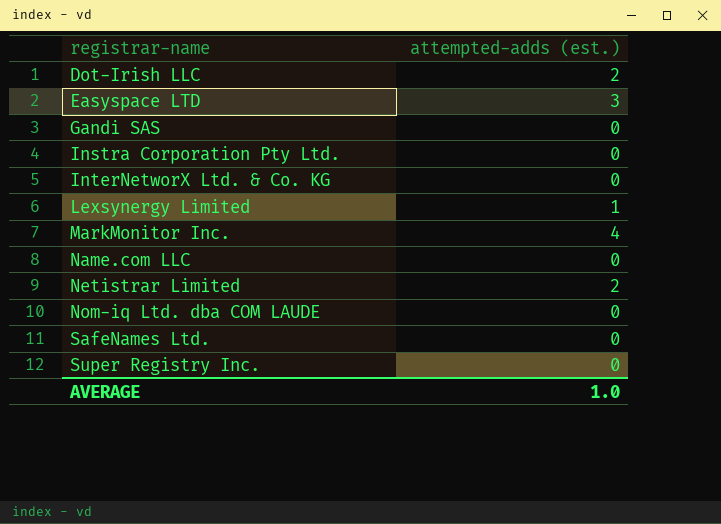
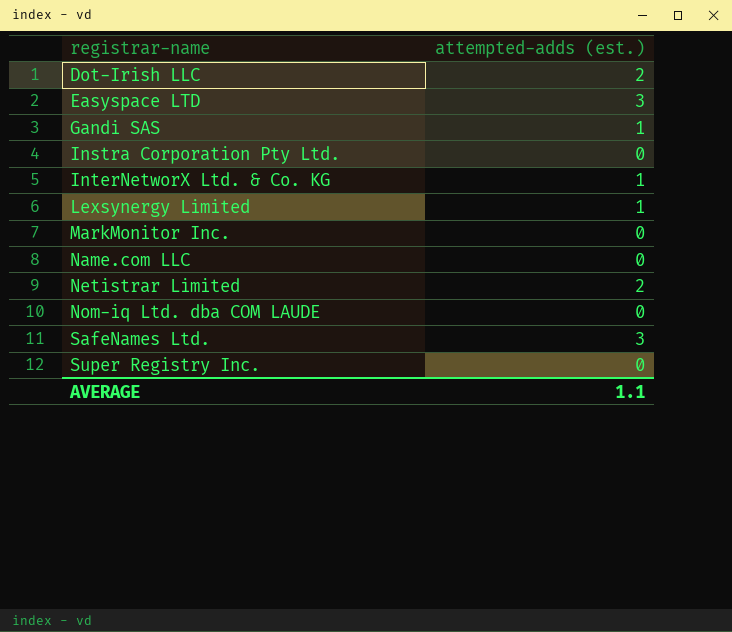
Gandi SAS | attempted-adds (est.): 0 -> 1
InterNetworX Ltd. & Co. KG | attempted-adds (est.): 0 -> 1
MarkMonitor Inc. | attempted-adds (est.): 4 -> 0
SafeNames Ltd. | attempted-adds (est.): 0 -> 3
AVERAGE | attempted-adds (est.): 1.0 -> 1.1

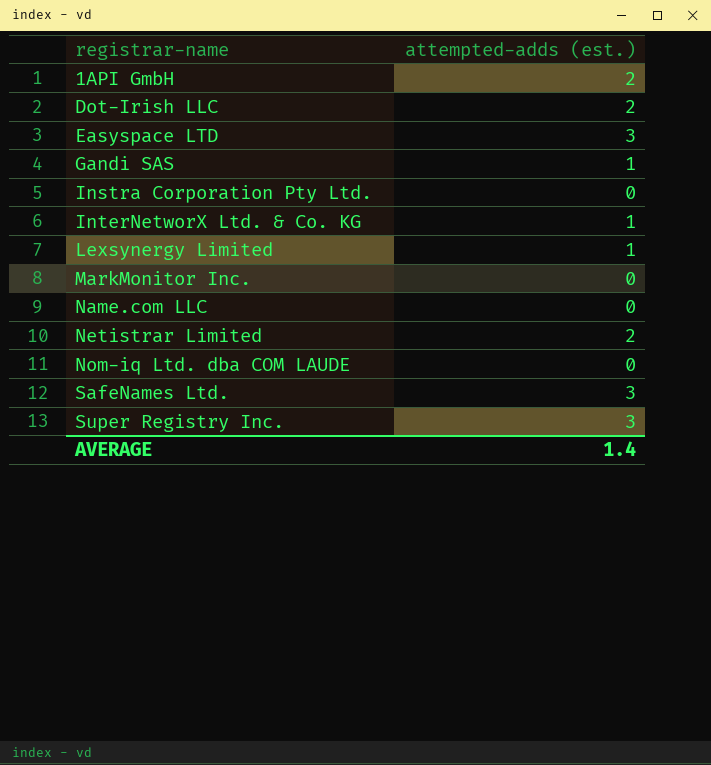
row 1API GmbH: none -> 2
Super Registry Inc. | attempted-adds (est.): 0 -> 3
AVERAGE | attempted-adds (est.): 1.1 -> 1.4

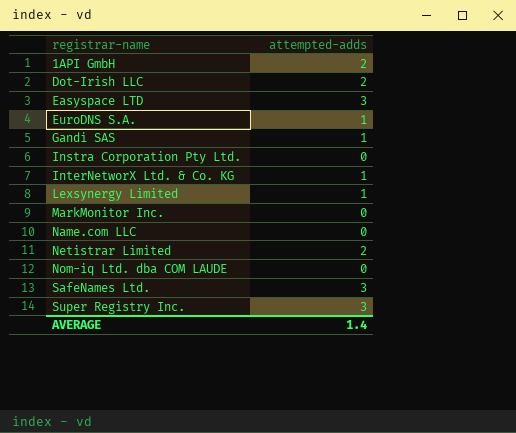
column name: attempted-adds (est.) -> attempted-adds
row EuroDNS S.A.: none -> 1

